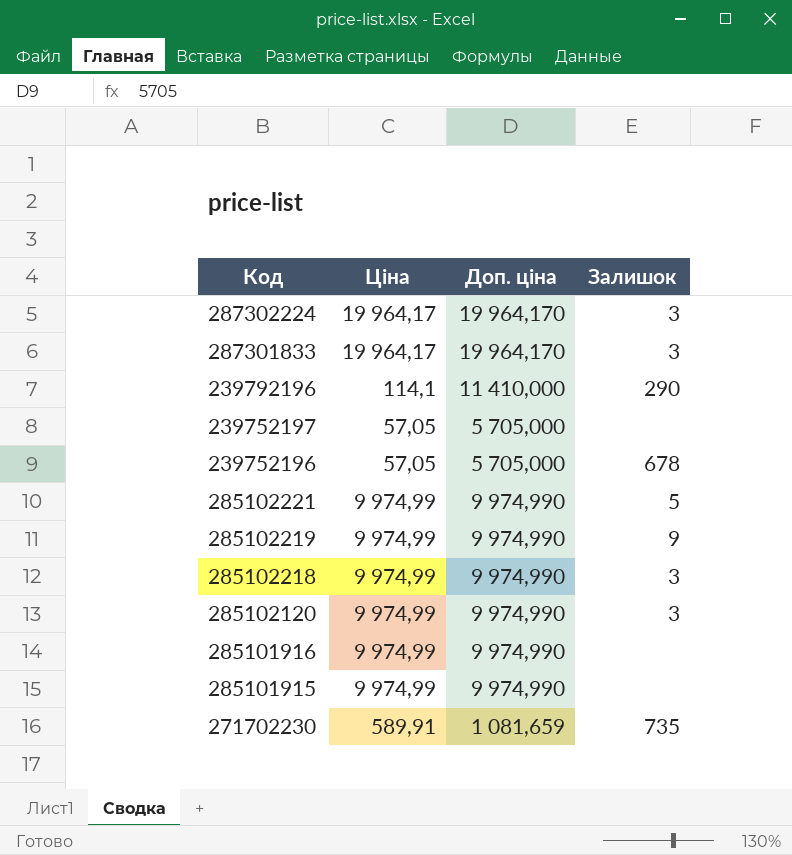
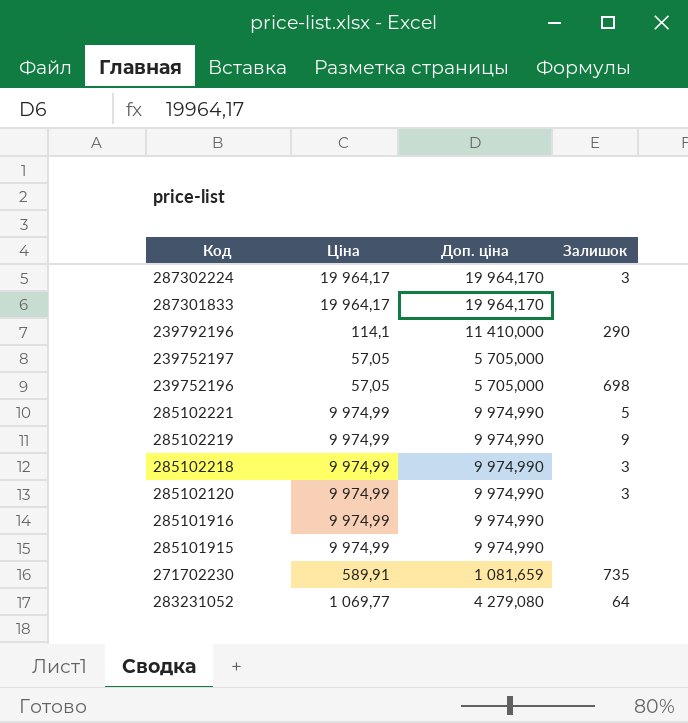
287301833 | Залишок: 3 -> none
239752196 | Залишок: 678 -> 698
row 283231052: none -> 1 069,77 | 4 279,080 | 64

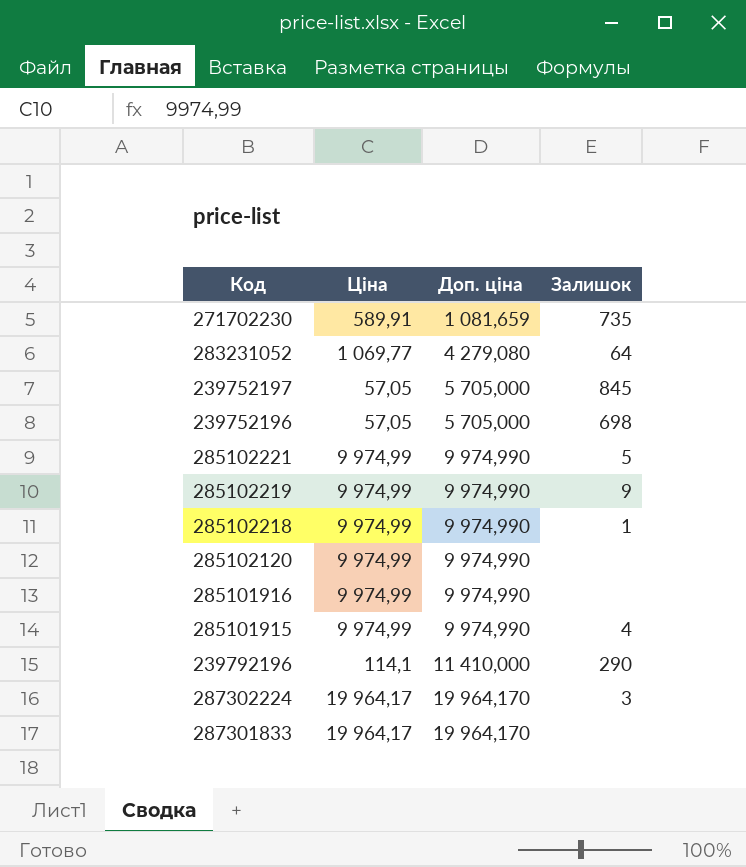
row order: none -> Доп. ціна ascending
239752197 | Залишок: none -> 845
285102218 | Залишок: 3 -> 1
285102120 | Залишок: 3 -> none
285101915 | Залишок: none -> 4

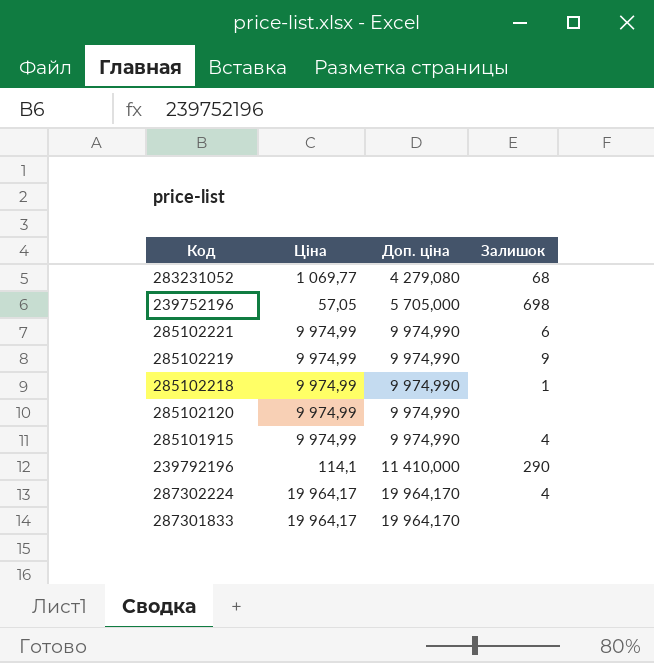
row 271702230: 589,91 | 1 081,659 | 735 -> none
row 239752197: 57,05 | 5 705,000 | 845 -> none
row 285101916: 9 974,99 | 9 974,990 | none -> none
283231052 | Залишок: 64 -> 68
285102221 | Залишок: 5 -> 6
287302224 | Залишок: 3 -> 4

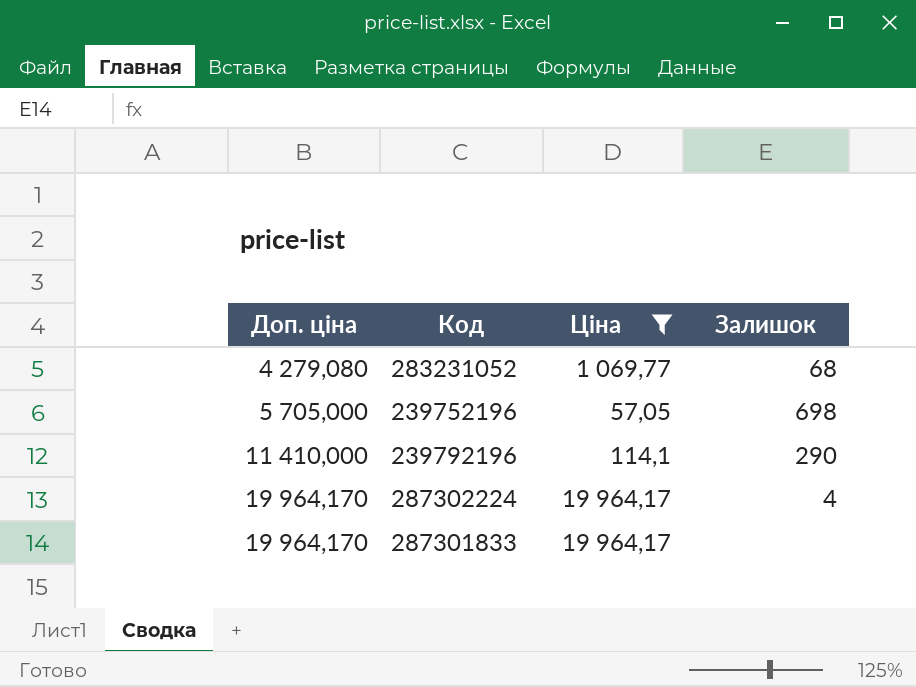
filter: none -> Ціна != 9 974,99
column Доп. ціна | position: 3 -> 1

